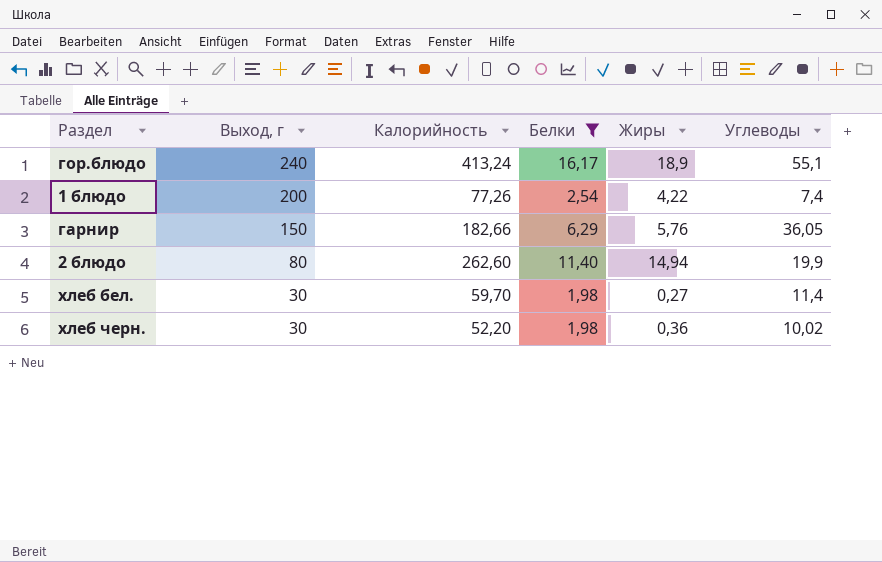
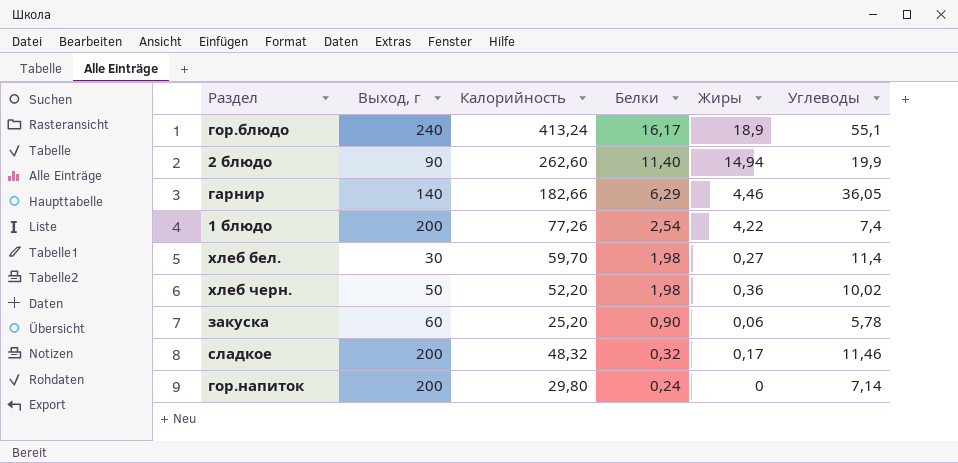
filter: Белки >= 1,98 -> none
row order: Выход, г descending -> Белки descending
2 блюдо | Выход, г: 80 -> 90
гарнир | Выход, г: 150 -> 140
гарнир | Жиры: 5,76 -> 4,46
хлеб черн. | Выход, г: 30 -> 50

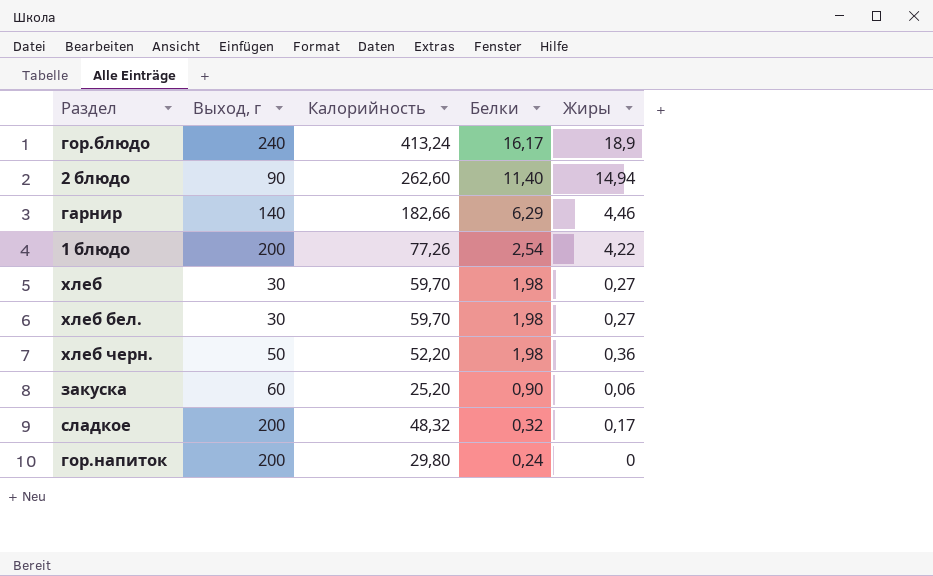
column Углеводы | position: 6 -> none
row хлеб: none -> 30 | 59,70 | 1,98 | 0,27

